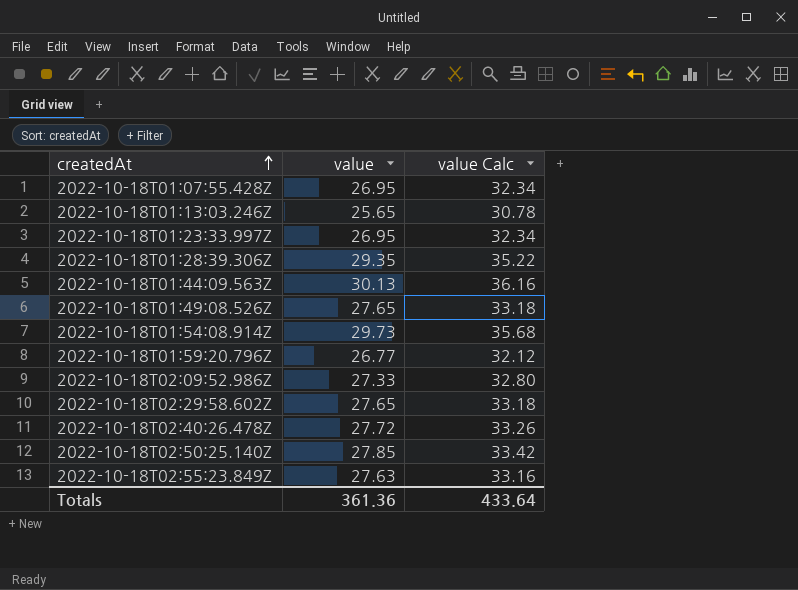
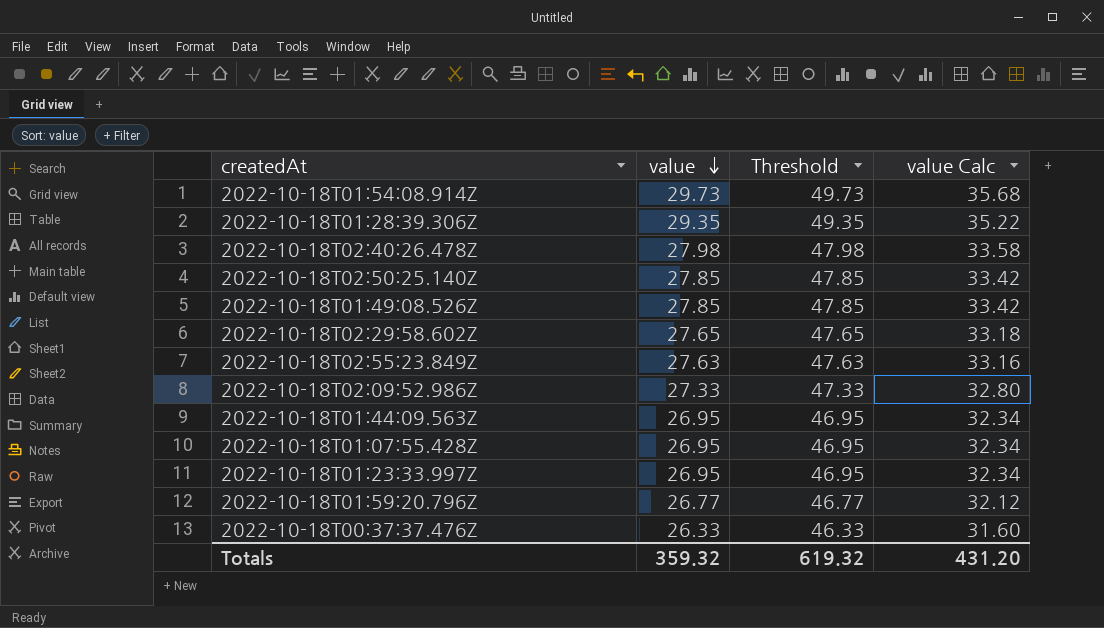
row order: createdAt ascending -> value descending
column Threshold | formula: none -> [value] + 20
row 2022-10-18T01:13:03.246Z: 25.65 | 30.78 -> none
2022-10-18T02:40:26.478Z | value: 27.72 -> 27.98
2022-10-18T02:40:26.478Z | value Calc: 33.26 -> 33.58
2022-10-18T01:49:08.526Z | value: 27.65 -> 27.85
2022-10-18T01:49:08.526Z | value Calc: 33.18 -> 33.42
2022-10-18T01:44:09.563Z | value: 30.13 -> 26.95
2022-10-18T01:44:09.563Z | value Calc: 36.16 -> 32.34
row 2022-10-18T00:37:37.476Z: none -> 26.33 | 46.33 | 31.60
Totals | value: 361.36 -> 359.32
Totals | value Calc: 433.64 -> 431.20

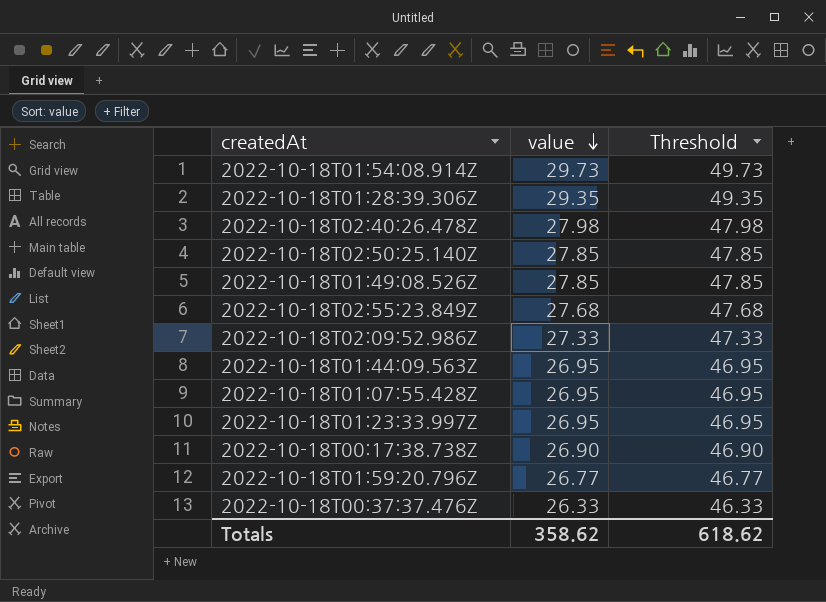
column value Calc | formula: [value] * 1.2 -> none
row 2022-10-18T02:29:58.602Z: 27.65 | 47.65 | 33.18 -> none
2022-10-18T02:55:23.849Z | value: 27.63 -> 27.68
2022-10-18T02:55:23.849Z | Threshold: 47.63 -> 47.68
row 2022-10-18T00:17:38.738Z: none -> 26.90 | 46.90
Totals | value: 359.32 -> 358.62
Totals | Threshold: 619.32 -> 618.62

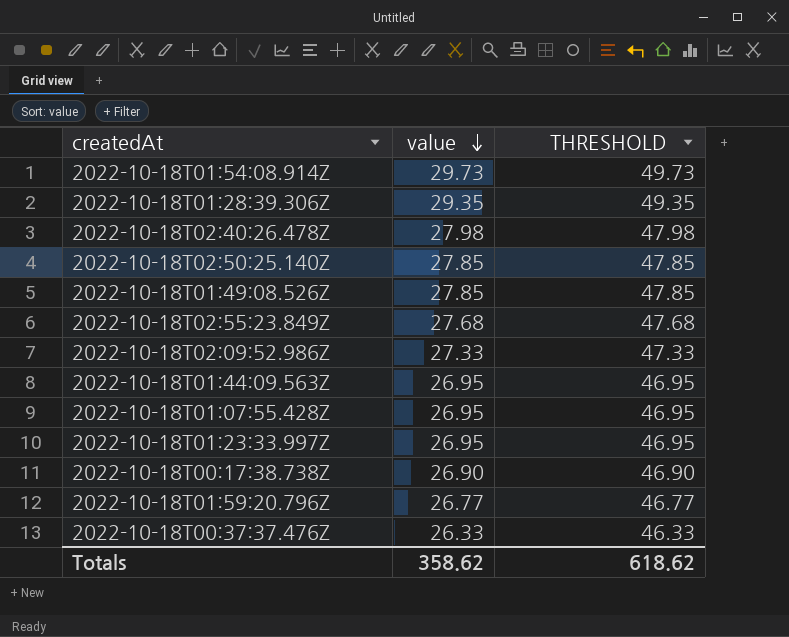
column name: Threshold -> THRESHOLD

